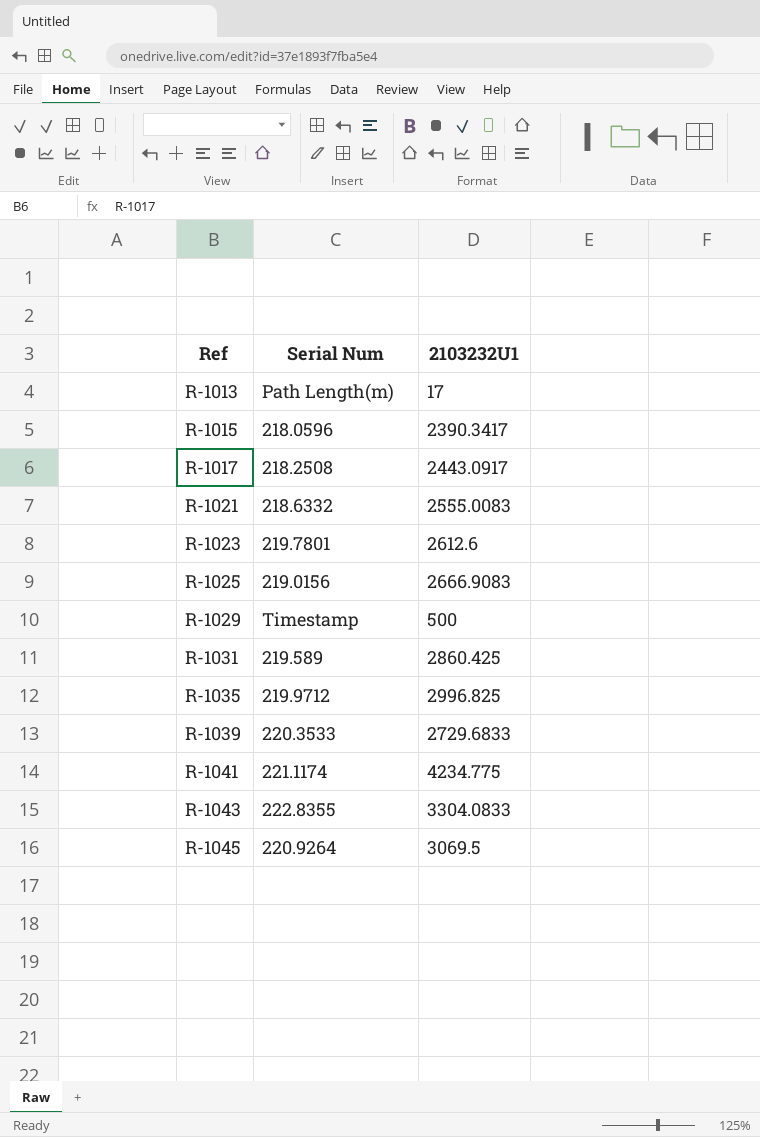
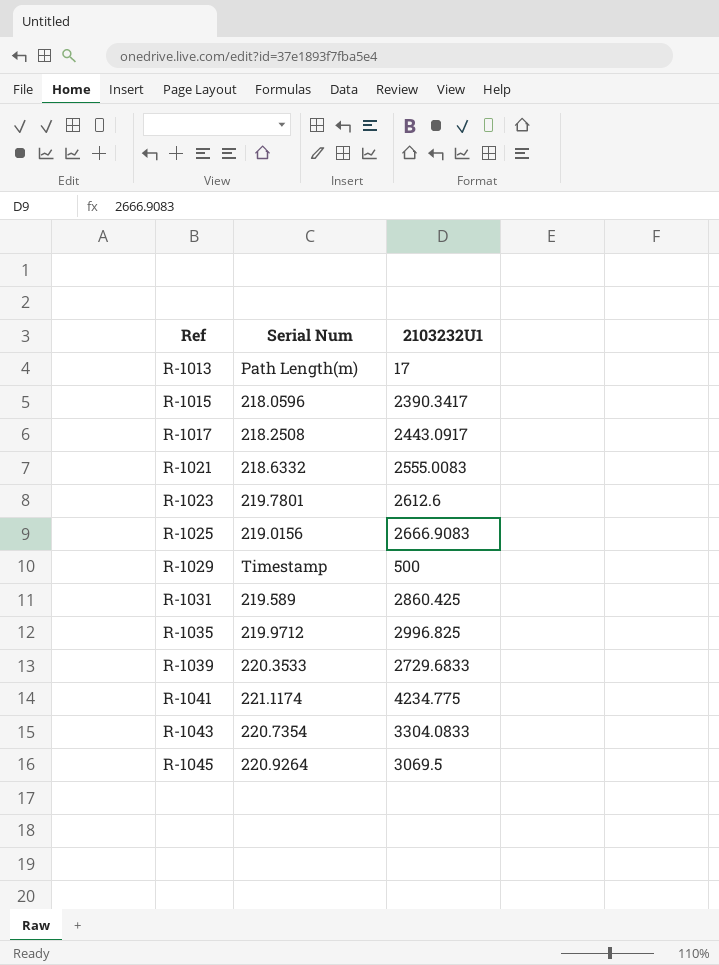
R-1043 | Serial Num: 222.8355 -> 220.7354

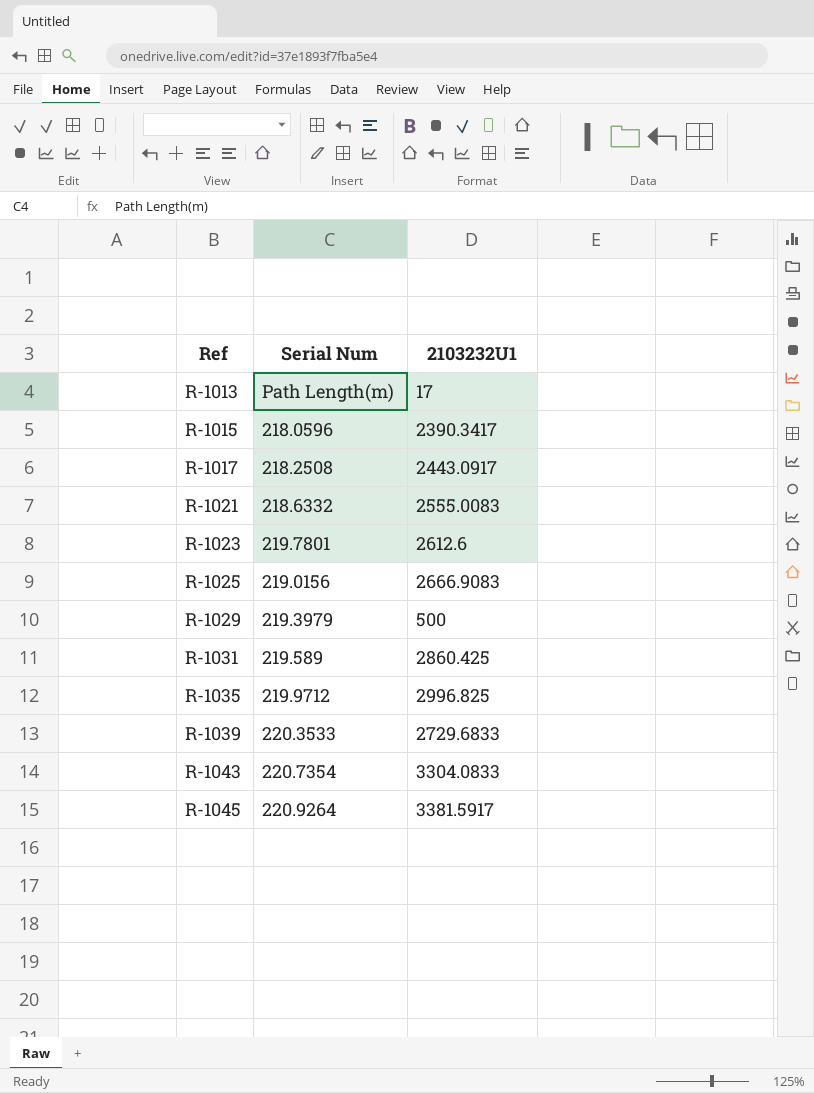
row R-1041: 221.1174 | 4234.775 -> none
R-1029 | Serial Num: Timestamp -> 219.3979
R-1045 | 2103232U1: 3069.5 -> 3381.5917

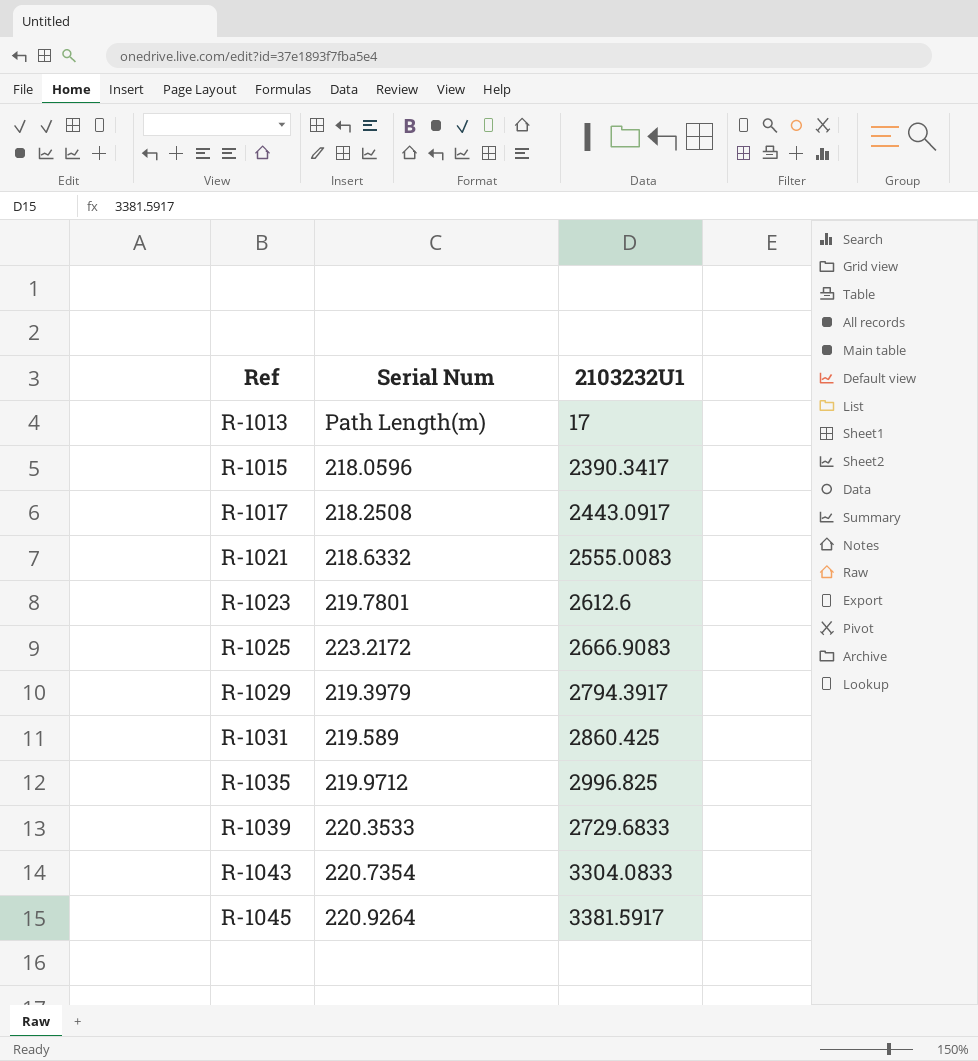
R-1025 | Serial Num: 219.0156 -> 223.2172
R-1029 | 2103232U1: 500 -> 2794.3917

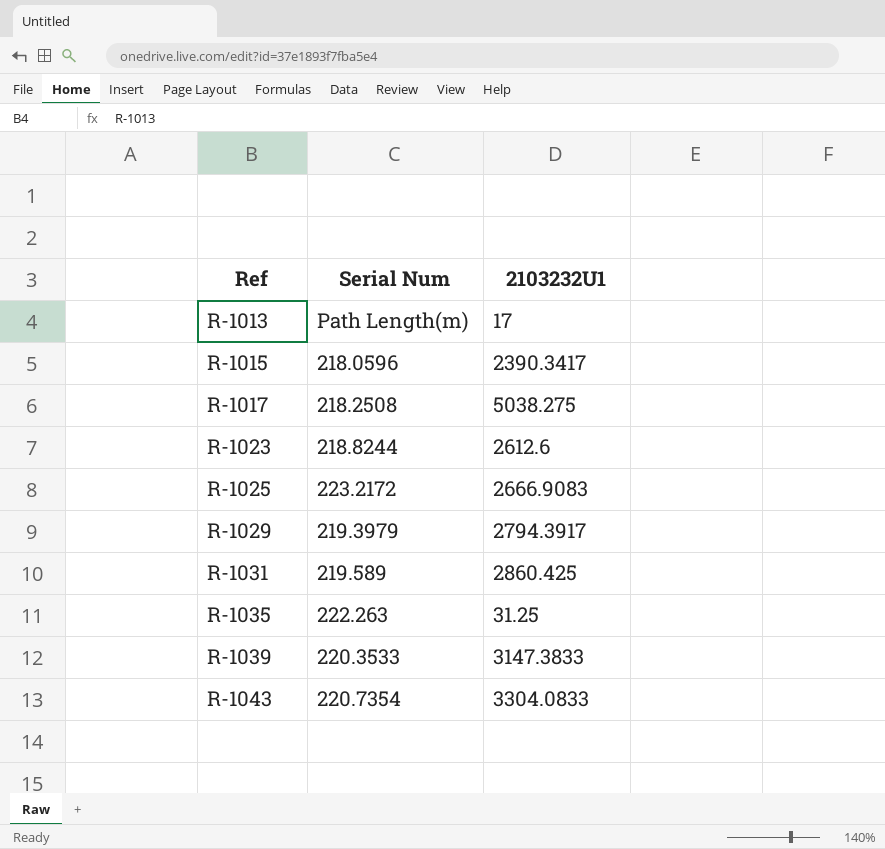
row R-1021: 218.6332 | 2555.0083 -> none
row R-1045: 220.9264 | 3381.5917 -> none
R-1017 | 2103232U1: 2443.0917 -> 5038.275
R-1023 | Serial Num: 219.7801 -> 218.8244
R-1035 | Serial Num: 219.9712 -> 222.263
R-1035 | 2103232U1: 2996.825 -> 31.25
R-1039 | 2103232U1: 2729.6833 -> 3147.3833

